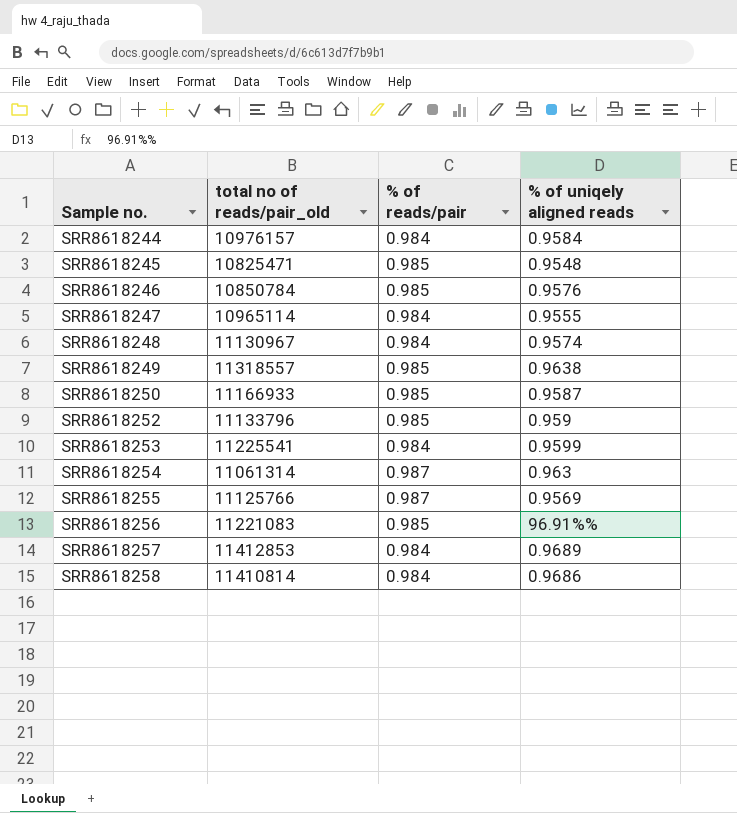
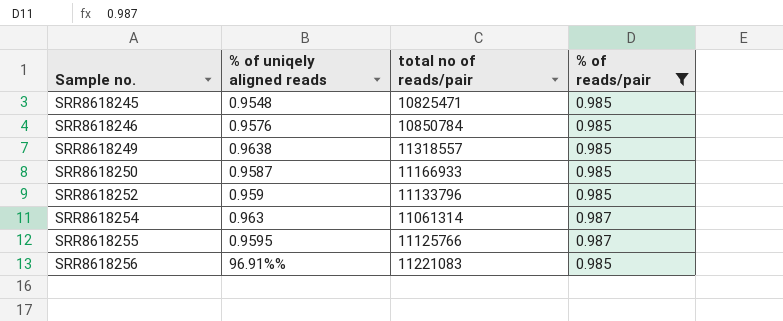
filter: none -> % of reads/pair != 0.984
column % of uniqely aligned reads | position: 4 -> 2
column name: total no of reads/pair_old -> total no of reads/pair
SRR8618255 | % of uniqely aligned reads: 0.9569 -> 0.9595

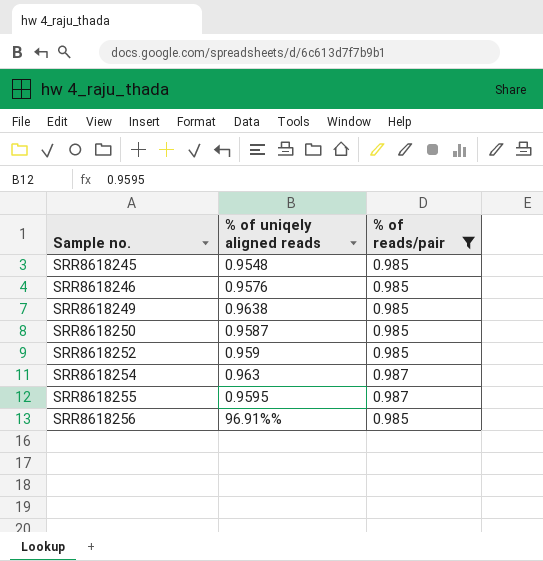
column total no of reads/pair | position: 3 -> none

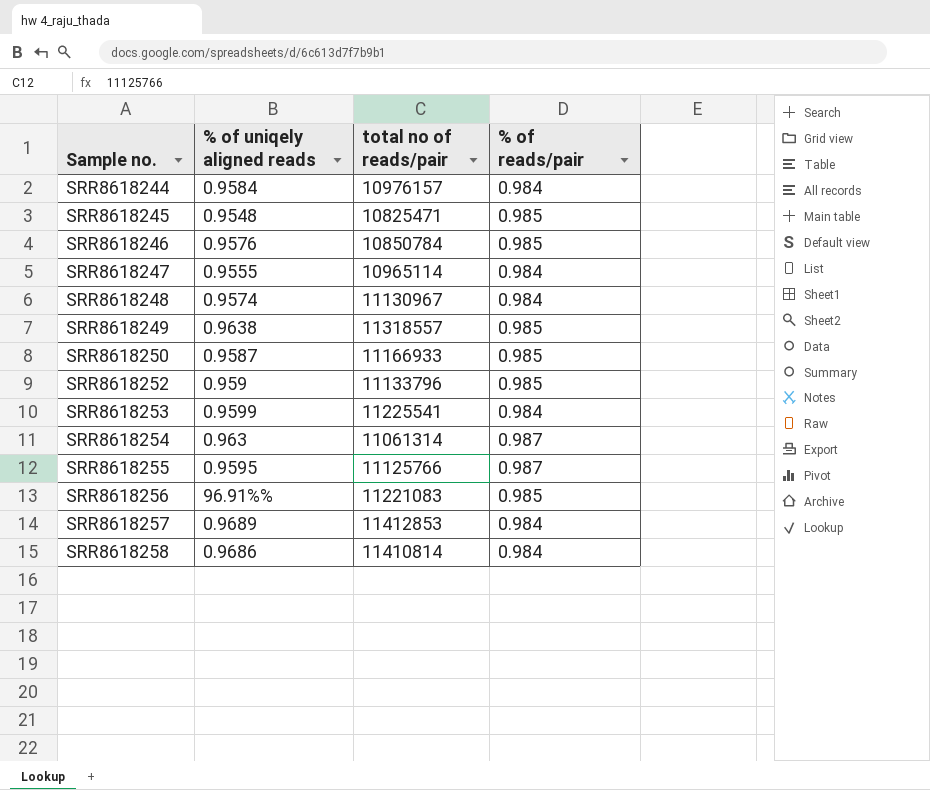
filter: % of reads/pair != 0.984 -> none
column total no of reads/pair | position: none -> 3

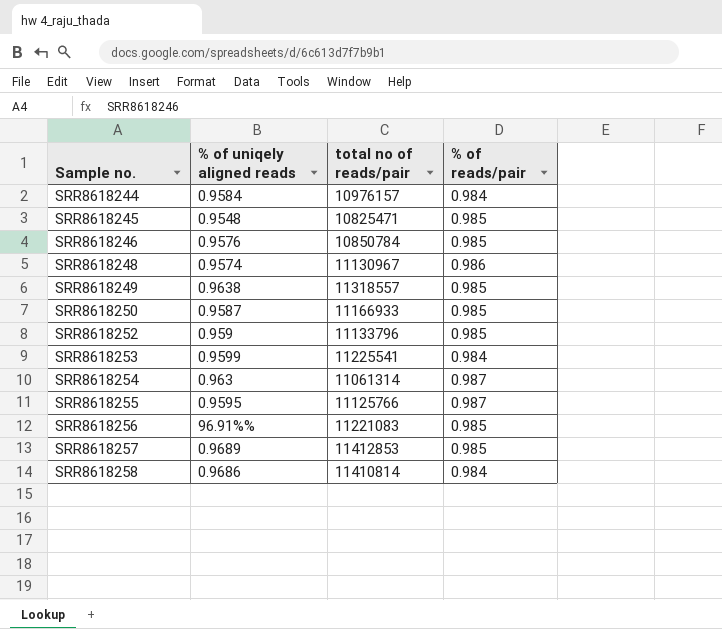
row SRR8618247: 0.9555 | 10965114 | 0.984 -> none
SRR8618248 | % of reads/pair: 0.984 -> 0.986
SRR8618257 | % of reads/pair: 0.984 -> 0.985

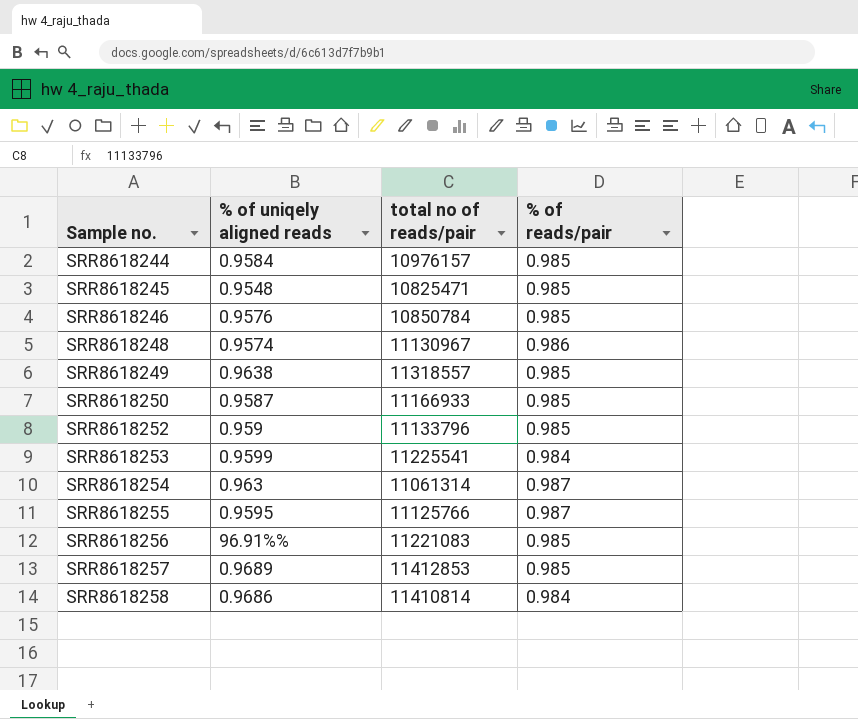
SRR8618244 | % of reads/pair: 0.984 -> 0.985

